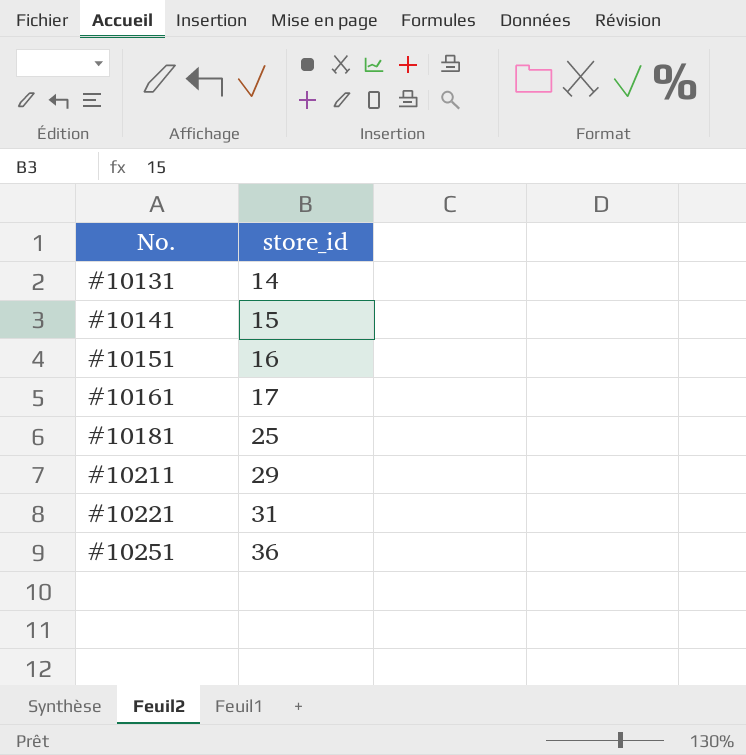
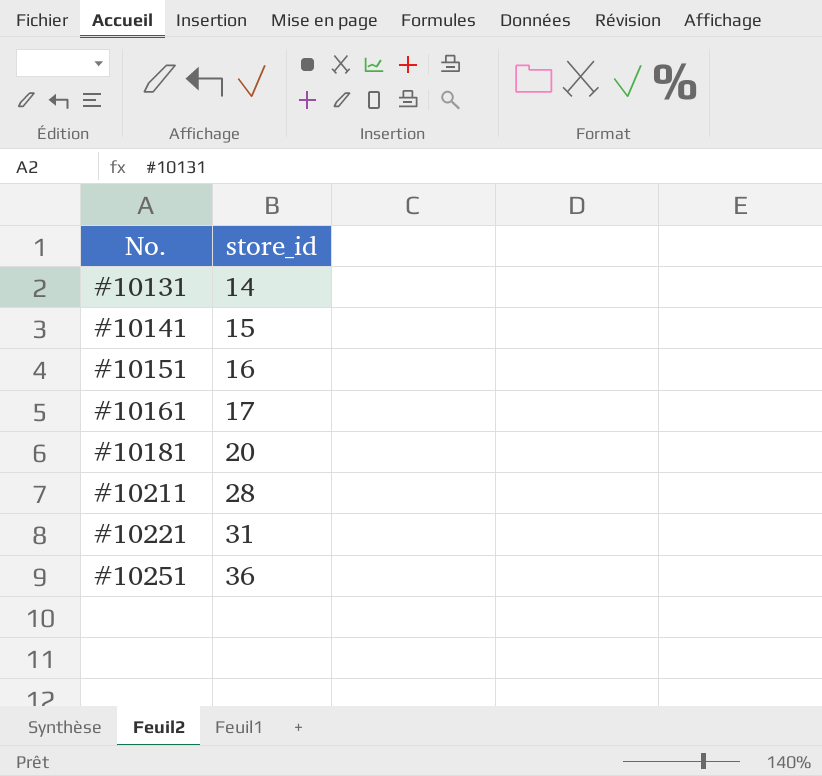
#10181 | store_id: 25 -> 20
#10211 | store_id: 29 -> 28

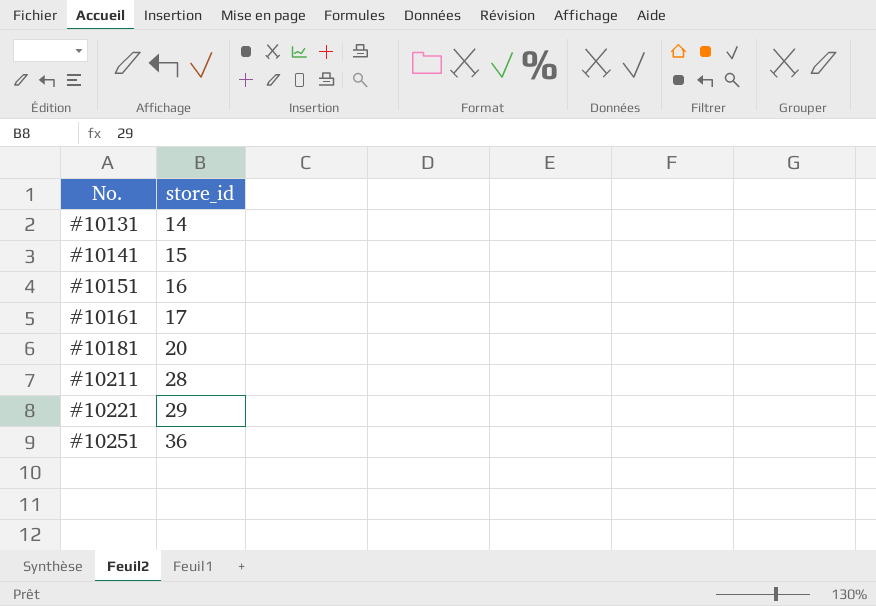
#10221 | store_id: 31 -> 29

